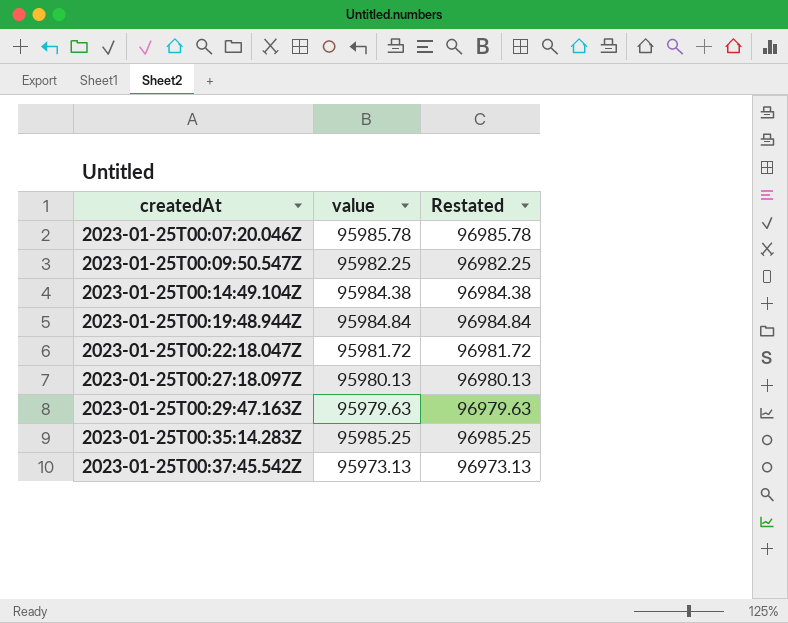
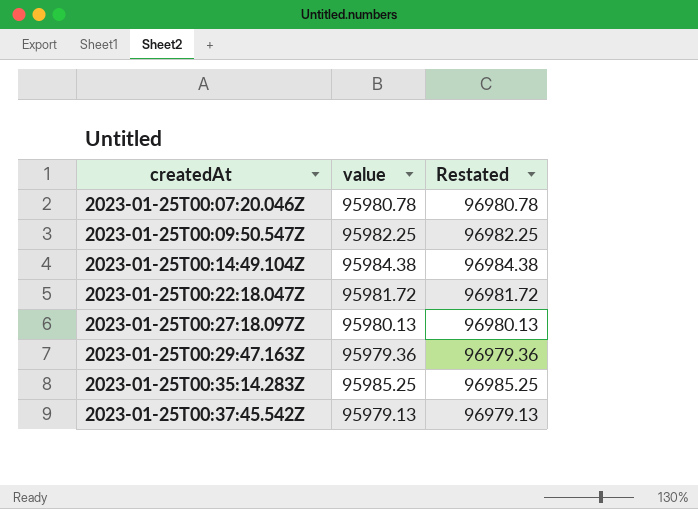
row 2023-01-25T00:19:48.944Z: 95984.84 | 96984.84 -> none
2023-01-25T00:07:20.046Z | value: 95985.78 -> 95980.78
2023-01-25T00:07:20.046Z | Restated: 96985.78 -> 96980.78
2023-01-25T00:29:47.163Z | value: 95979.63 -> 95979.36
2023-01-25T00:29:47.163Z | Restated: 96979.63 -> 96979.36
2023-01-25T00:37:45.542Z | value: 95973.13 -> 95979.13
2023-01-25T00:37:45.542Z | Restated: 96973.13 -> 96979.13

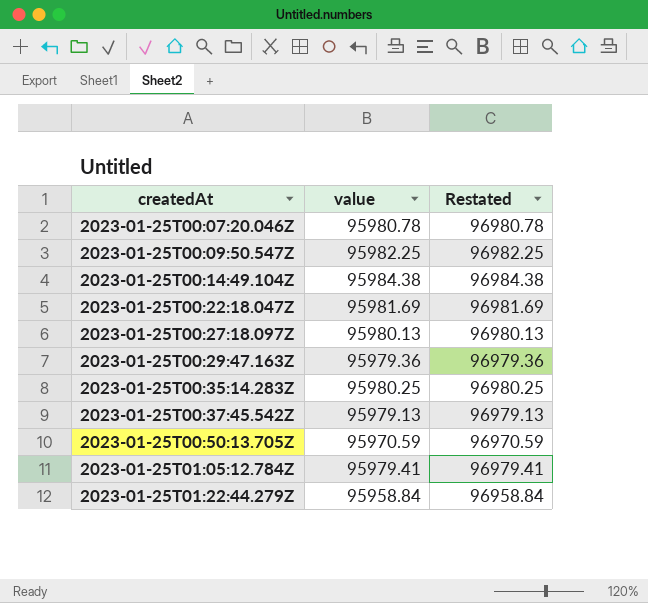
2023-01-25T00:22:18.047Z | value: 95981.72 -> 95981.69
2023-01-25T00:22:18.047Z | Restated: 96981.72 -> 96981.69
2023-01-25T00:35:14.283Z | value: 95985.25 -> 95980.25
2023-01-25T00:35:14.283Z | Restated: 96985.25 -> 96980.25
row 2023-01-25T00:50:13.705Z: none -> 95970.59 | 96970.59
row 2023-01-25T01:05:12.784Z: none -> 95979.41 | 96979.41
row 2023-01-25T01:22:44.279Z: none -> 95958.84 | 96958.84

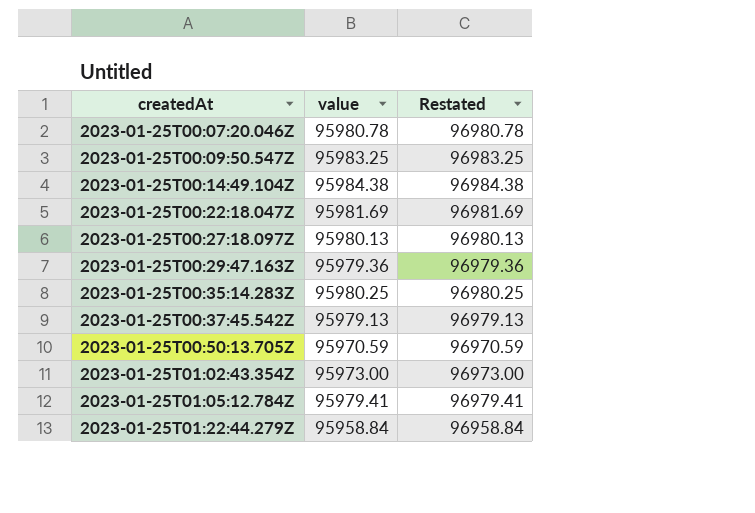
2023-01-25T00:09:50.547Z | value: 95982.25 -> 95983.25
2023-01-25T00:09:50.547Z | Restated: 96982.25 -> 96983.25
row 2023-01-25T01:02:43.354Z: none -> 95973.00 | 96973.00

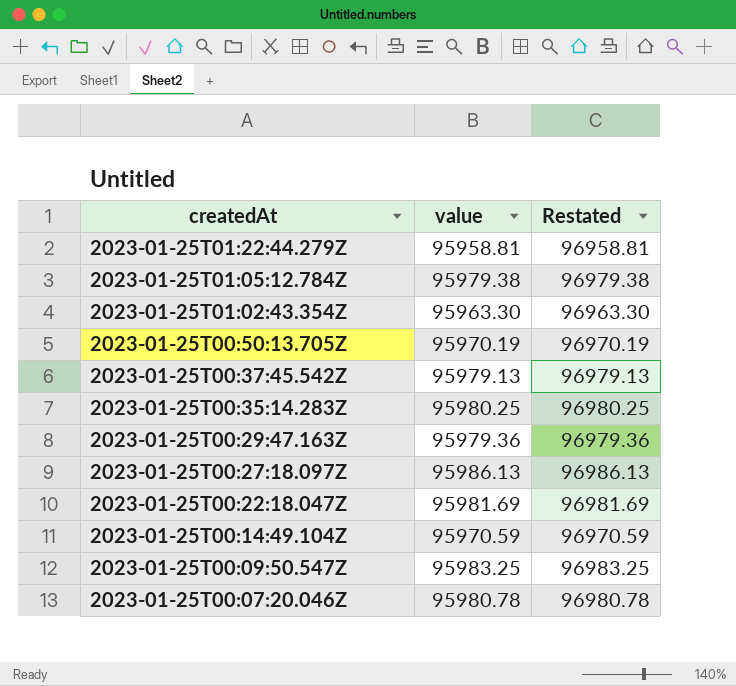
row order: createdAt ascending -> createdAt descending
2023-01-25T01:22:44.279Z | value: 95958.84 -> 95958.81
2023-01-25T01:22:44.279Z | Restated: 96958.84 -> 96958.81
2023-01-25T01:05:12.784Z | value: 95979.41 -> 95979.38
2023-01-25T01:05:12.784Z | Restated: 96979.41 -> 96979.38
2023-01-25T01:02:43.354Z | value: 95973.00 -> 95963.30
2023-01-25T01:02:43.354Z | Restated: 96973.00 -> 96963.30
2023-01-25T00:50:13.705Z | value: 95970.59 -> 95970.19
2023-01-25T00:50:13.705Z | Restated: 96970.59 -> 96970.19
2023-01-25T00:27:18.097Z | value: 95980.13 -> 95986.13
2023-01-25T00:27:18.097Z | Restated: 96980.13 -> 96986.13
2023-01-25T00:14:49.104Z | value: 95984.38 -> 95970.59
2023-01-25T00:14:49.104Z | Restated: 96984.38 -> 96970.59

